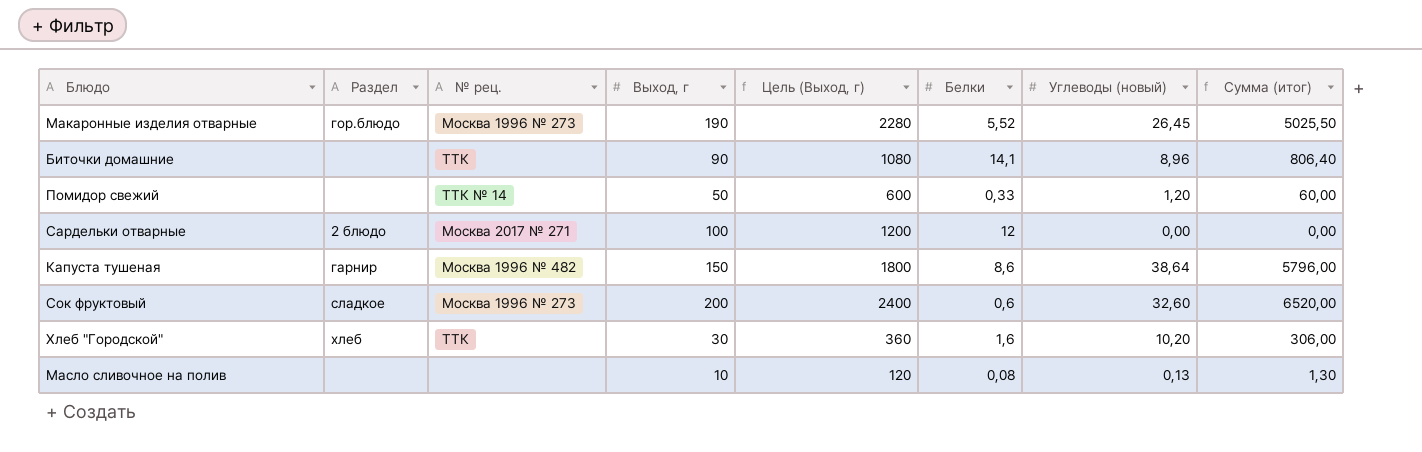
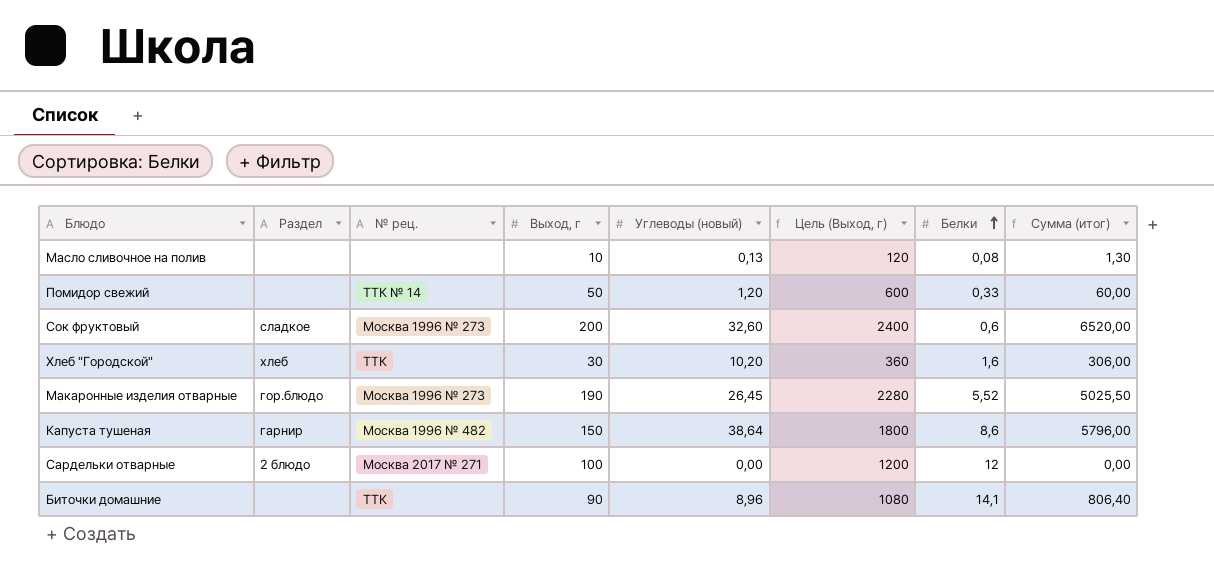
row order: none -> Белки ascending
column Углеводы (новый) | position: 7 -> 5

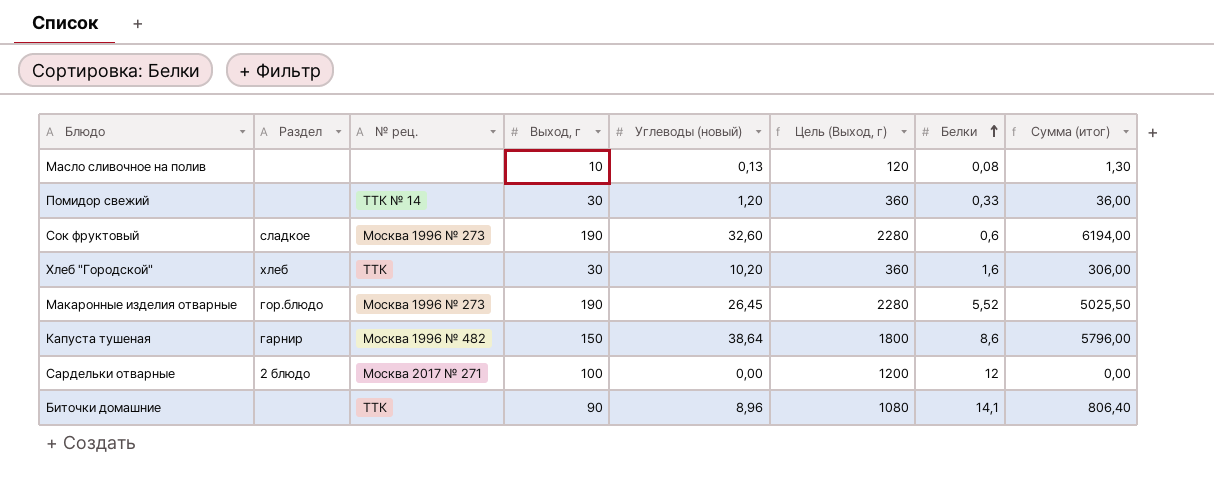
Помидор свежий | Выход, г: 50 -> 30
Помидор свежий | Цель (Выход, г): 600 -> 360
Помидор свежий | Сумма (итог): 60,00 -> 36,00
Сок фруктовый | Выход, г: 200 -> 190
Сок фруктовый | Цель (Выход, г): 2400 -> 2280
Сок фруктовый | Сумма (итог): 6520,00 -> 6194,00

